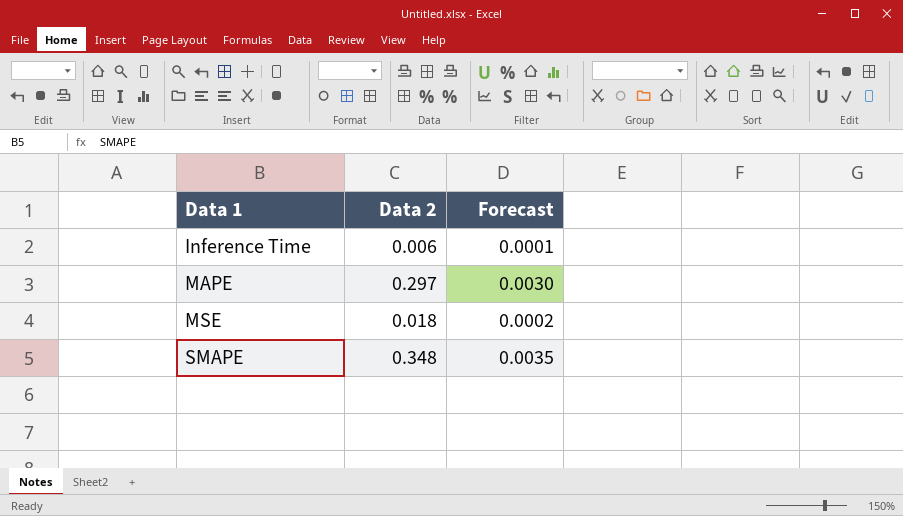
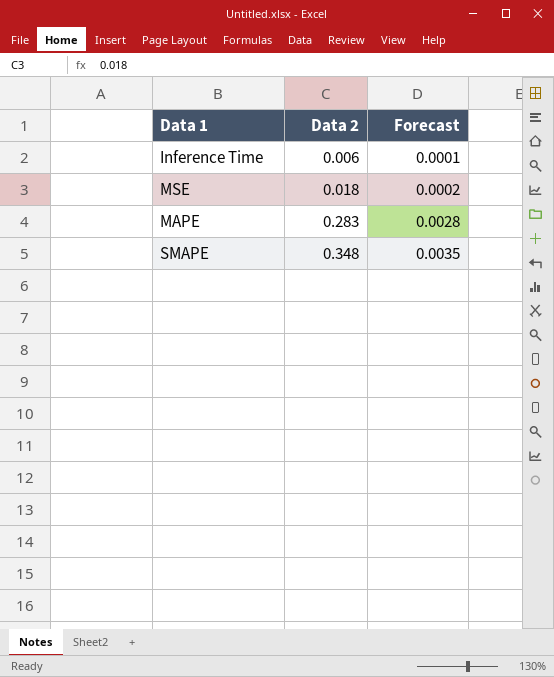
row order: Data 1 ascending -> Data 2 ascending
MAPE | Data 2: 0.297 -> 0.283
MAPE | Forecast: 0.0030 -> 0.0028

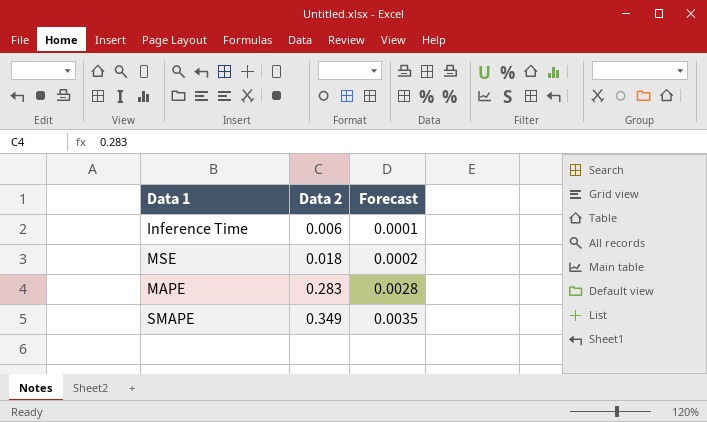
SMAPE | Data 2: 0.348 -> 0.349

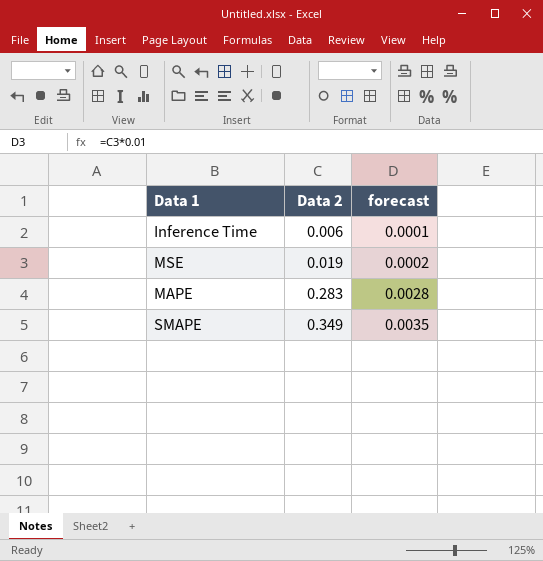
column name: Forecast -> forecast
MSE | Data 2: 0.018 -> 0.019

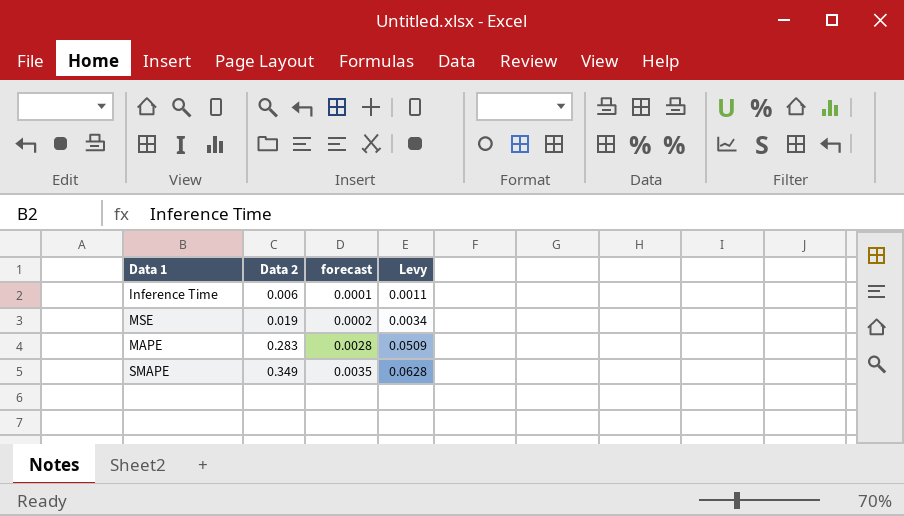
column Levy | formula: none -> [Data 2] * 0.18

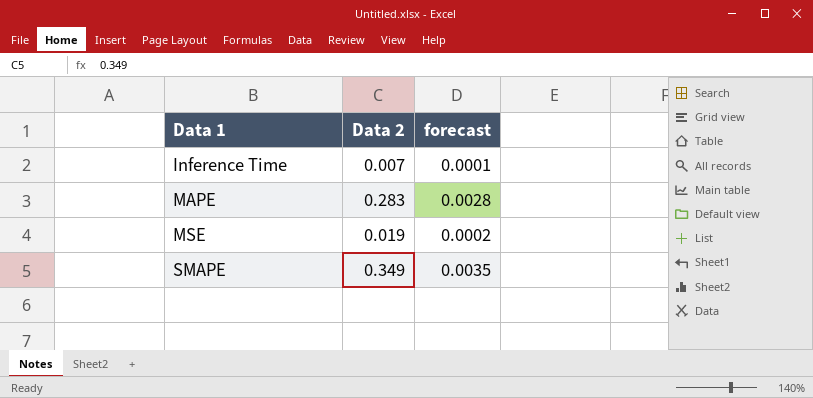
row order: Data 2 ascending -> Data 1 ascending
column Levy | formula: [Data 2] * 0.18 -> none
Inference Time | Data 2: 0.006 -> 0.007

